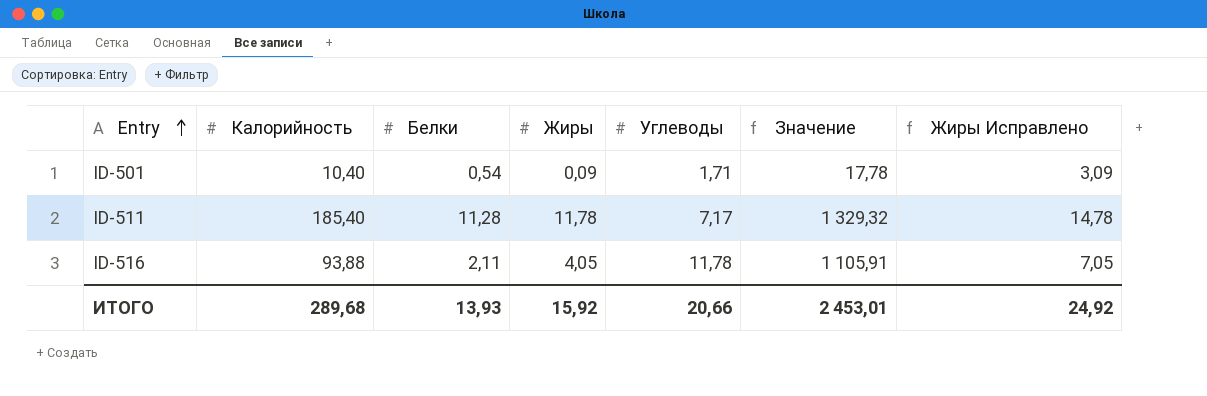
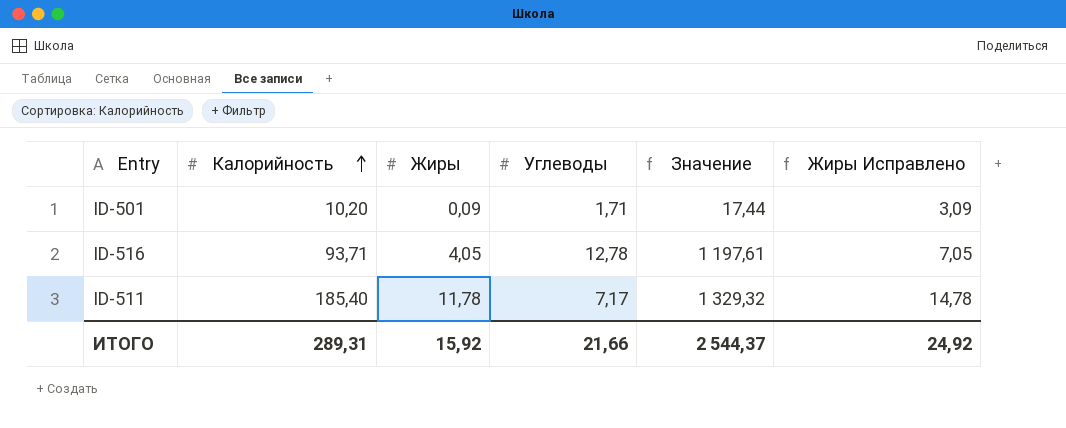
row order: Entry ascending -> Калорийность ascending
column Белки | position: 3 -> none
ID-501 | Калорийность: 10,40 -> 10,20
ID-501 | Значение: 17,78 -> 17,44
ID-516 | Калорийность: 93,88 -> 93,71
ID-516 | Углеводы: 11,78 -> 12,78
ID-516 | Значение: 1 105,91 -> 1 197,61
ИТОГО | Калорийность: 289,68 -> 289,31
ИТОГО | Углеводы: 20,66 -> 21,66
ИТОГО | Значение: 2 453,01 -> 2 544,37

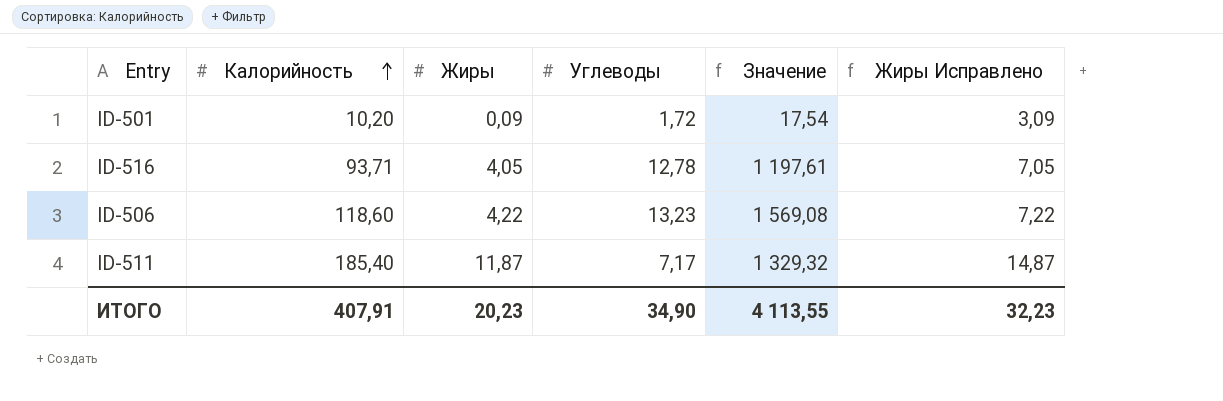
ID-501 | Углеводы: 1,71 -> 1,72
ID-501 | Значение: 17,44 -> 17,54
row ID-506: none -> 118,60 | 4,22 | 13,23 | 1 569,08 | 7,22
ID-511 | Жиры: 11,78 -> 11,87
ID-511 | Жиры Исправлено: 14,78 -> 14,87
ИТОГО | Калорийность: 289,31 -> 407,91
ИТОГО | Жиры: 15,92 -> 20,23
ИТОГО | Углеводы: 21,66 -> 34,90
ИТОГО | Значение: 2 544,37 -> 4 113,55
ИТОГО | Жиры Исправлено: 24,92 -> 32,23

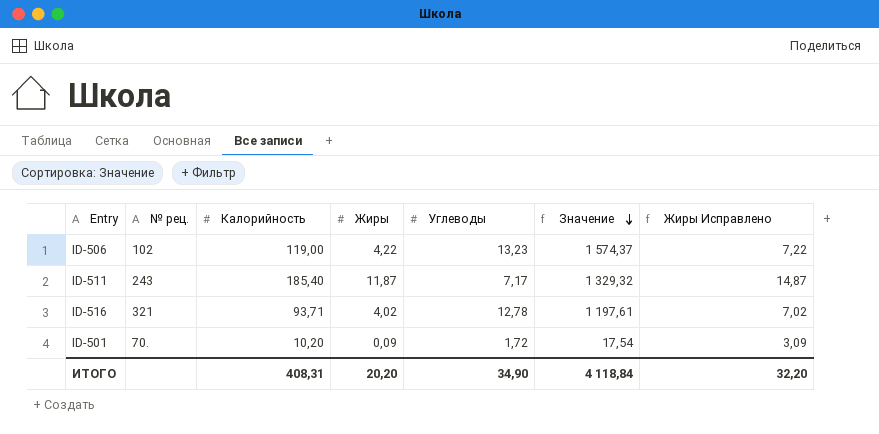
row order: Калорийность ascending -> Значение descending
column № рец. | position: none -> 2
ID-506 | Калорийность: 118,60 -> 119,00
ID-506 | Значение: 1 569,08 -> 1 574,37
ID-516 | Жиры: 4,05 -> 4,02
ID-516 | Жиры Исправлено: 7,05 -> 7,02
ИТОГО | Калорийность: 407,91 -> 408,31
ИТОГО | Жиры: 20,23 -> 20,20
ИТОГО | Значение: 4 113,55 -> 4 118,84
ИТОГО | Жиры Исправлено: 32,23 -> 32,20

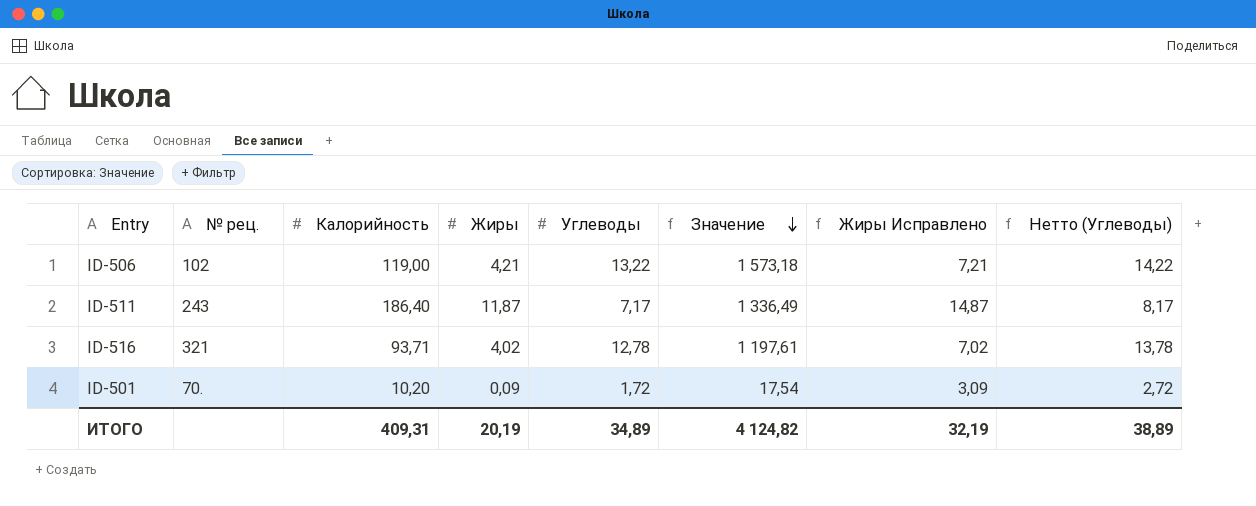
column Нетто (Углеводы) | formula: none -> [Углеводы] + 1
ID-506 | Жиры: 4,22 -> 4,21
ID-506 | Углеводы: 13,23 -> 13,22
ID-506 | Значение: 1 574,37 -> 1 573,18
ID-506 | Жиры Исправлено: 7,22 -> 7,21
ID-511 | Калорийность: 185,40 -> 186,40
ID-511 | Значение: 1 329,32 -> 1 336,49
ИТОГО | Калорийность: 408,31 -> 409,31
ИТОГО | Жиры: 20,20 -> 20,19
ИТОГО | Углеводы: 34,90 -> 34,89
ИТОГО | Значение: 4 118,84 -> 4 124,82
ИТОГО | Жиры Исправлено: 32,20 -> 32,19

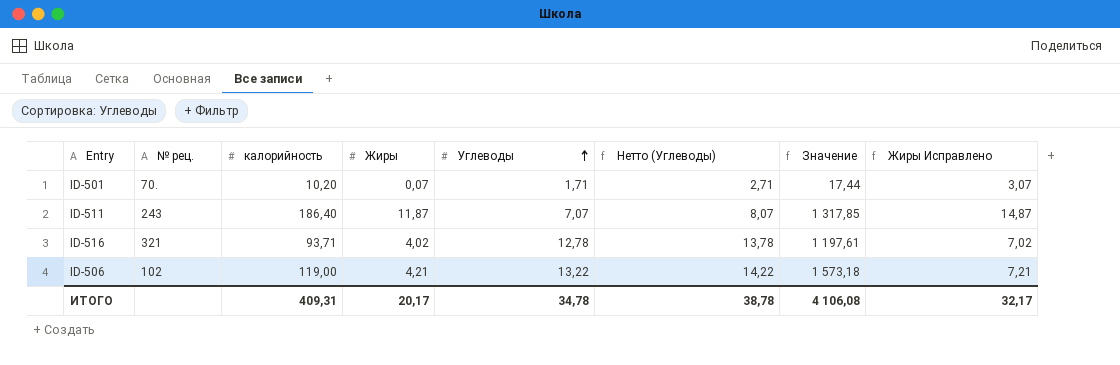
row order: Значение descending -> Углеводы ascending
column name: Калорийность -> калорийность
column Нетто (Углеводы) | position: 8 -> 6
ID-501 | Жиры: 0,09 -> 0,07
ID-501 | Углеводы: 1,72 -> 1,71
ID-501 | Нетто (Углеводы): 2,72 -> 2,71
ID-501 | Значение: 17,54 -> 17,44
ID-501 | Жиры Исправлено: 3,09 -> 3,07
ID-511 | Углеводы: 7,17 -> 7,07
ID-511 | Нетто (Углеводы): 8,17 -> 8,07
ID-511 | Значение: 1 336,49 -> 1 317,85
ИТОГО | Жиры: 20,19 -> 20,17
ИТОГО | Углеводы: 34,89 -> 34,78
ИТОГО | Нетто (Углеводы): 38,89 -> 38,78
ИТОГО | Значение: 4 124,82 -> 4 106,08
ИТОГО | Жиры Исправлено: 32,19 -> 32,17

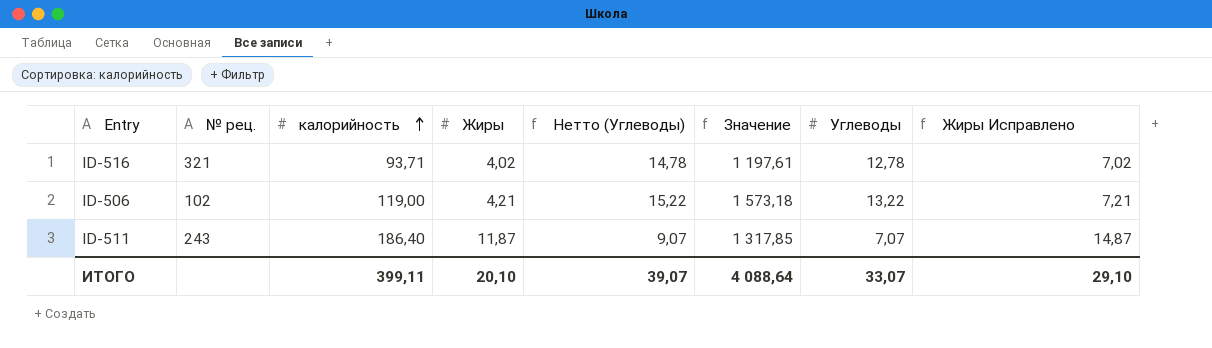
row order: Углеводы ascending -> калорийность ascending
column Нетто (Углеводы) | formula: [Углеводы] + 1 -> [Углеводы] + 2
column Углеводы | position: 5 -> 7
row ID-501: 70. | 10,20 | 0,07 | 1,71 | 2,71 | 17,44 | 3,07 -> none
ИТОГО | калорийность: 409,31 -> 399,11
ИТОГО | Жиры: 20,17 -> 20,10
ИТОГО | Нетто (Углеводы): 38,78 -> 39,07
ИТОГО | Значение: 4 106,08 -> 4 088,64
ИТОГО | Углеводы: 34,78 -> 33,07
ИТОГО | Жиры Исправлено: 32,17 -> 29,10

